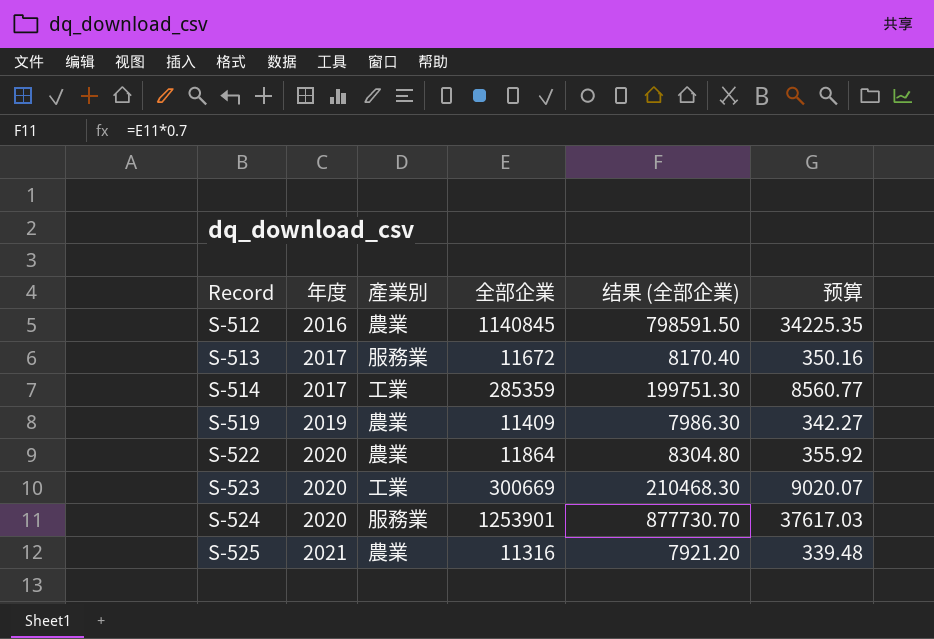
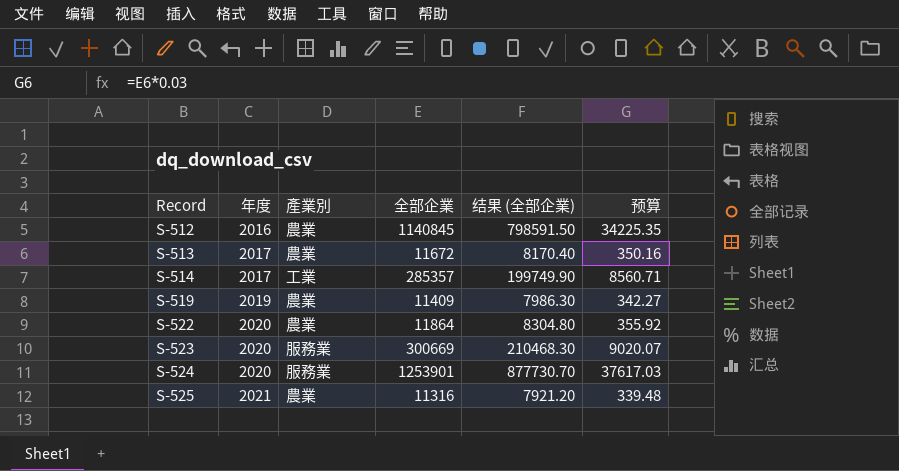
S-513 | 產業別: 服務業 -> 農業
S-514 | 全部企業: 285359 -> 285357
S-514 | 结果 (全部企業): 199751.30 -> 199749.90
S-514 | 预算: 8560.77 -> 8560.71
S-523 | 產業別: 工業 -> 服務業

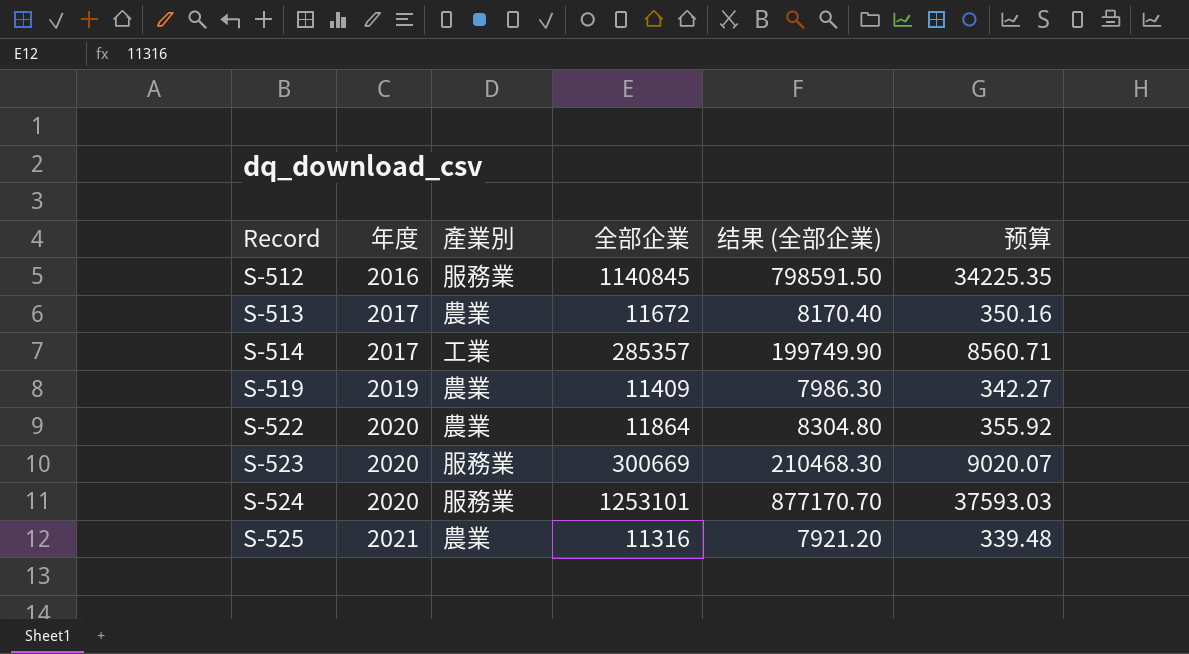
S-512 | 產業別: 農業 -> 服務業
S-524 | 全部企業: 1253901 -> 1253101
S-524 | 结果 (全部企業): 877730.70 -> 877170.70
S-524 | 预算: 37617.03 -> 37593.03

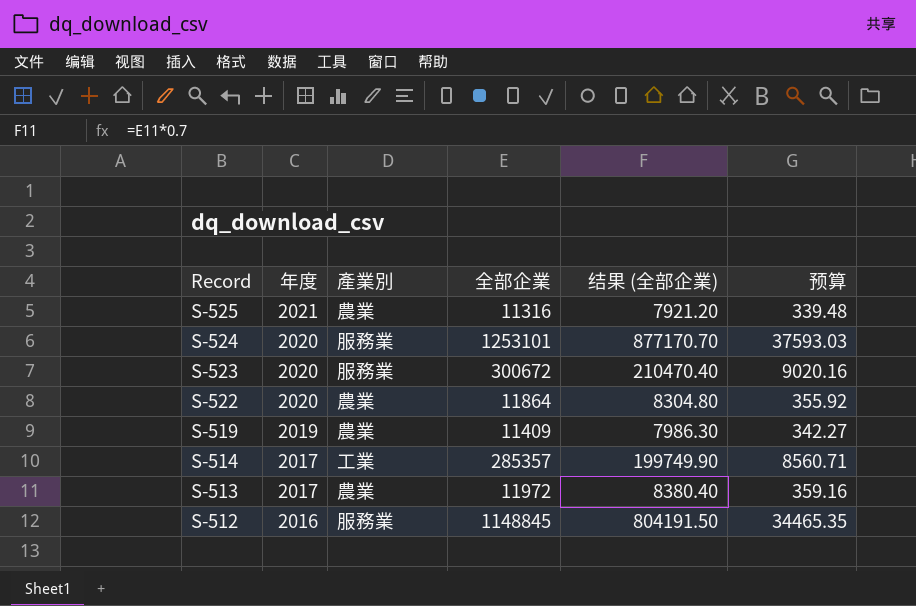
row order: Record ascending -> Record descending
S-523 | 全部企業: 300669 -> 300672
S-523 | 结果 (全部企業): 210468.30 -> 210470.40
S-523 | 预算: 9020.07 -> 9020.16
S-513 | 全部企業: 11672 -> 11972
S-513 | 结果 (全部企業): 8170.40 -> 8380.40
S-513 | 预算: 350.16 -> 359.16
S-512 | 全部企業: 1140845 -> 1148845
S-512 | 结果 (全部企業): 798591.50 -> 804191.50
S-512 | 预算: 34225.35 -> 34465.35

